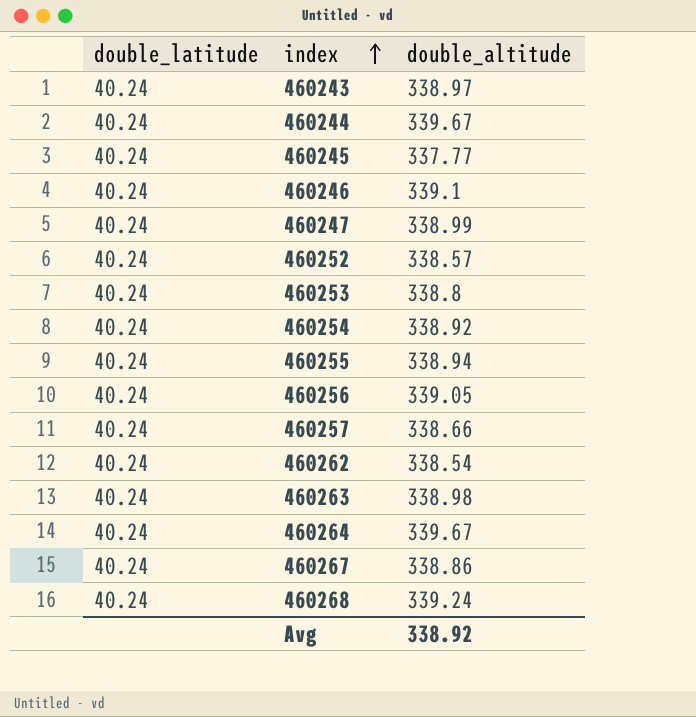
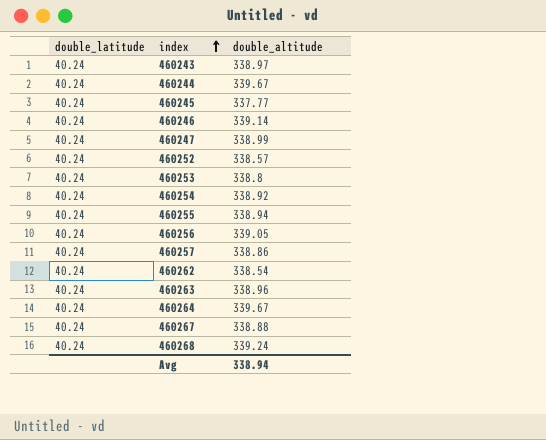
460246 | double_altitude: 339.1 -> 339.14
460257 | double_altitude: 338.66 -> 338.86
460263 | double_altitude: 338.98 -> 338.96
460267 | double_altitude: 338.86 -> 338.88
Avg | double_altitude: 338.92 -> 338.94

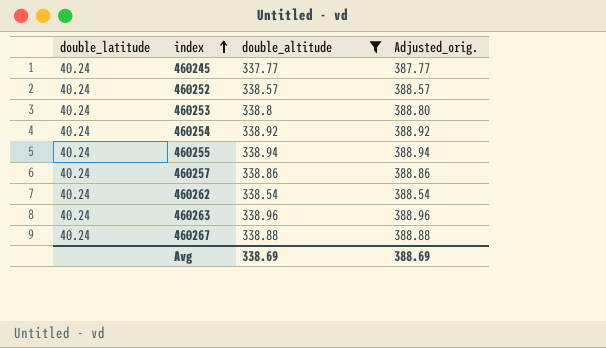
filter: none -> double_altitude <= 338.96
column Adjusted_orig. | formula: none -> [double_altitude] + 50
Avg | double_altitude: 338.94 -> 338.69

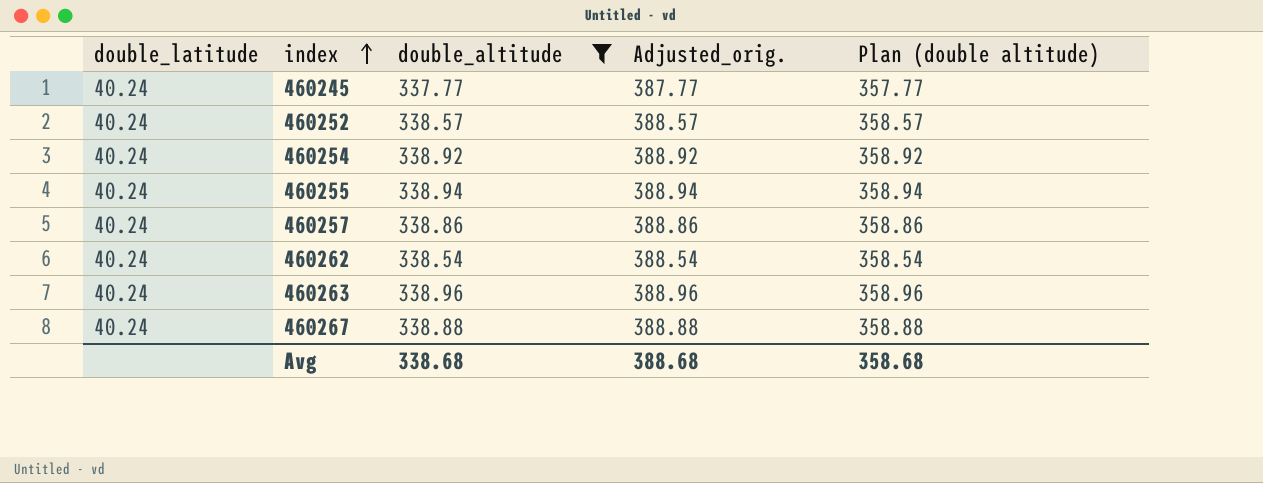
column Plan (double altitude) | formula: none -> [double_altitude] + 20
row 460253: 40.24 | 338.8 | 388.80 -> none
Avg | double_altitude: 338.69 -> 338.68
Avg | Adjusted_orig.: 388.69 -> 388.68

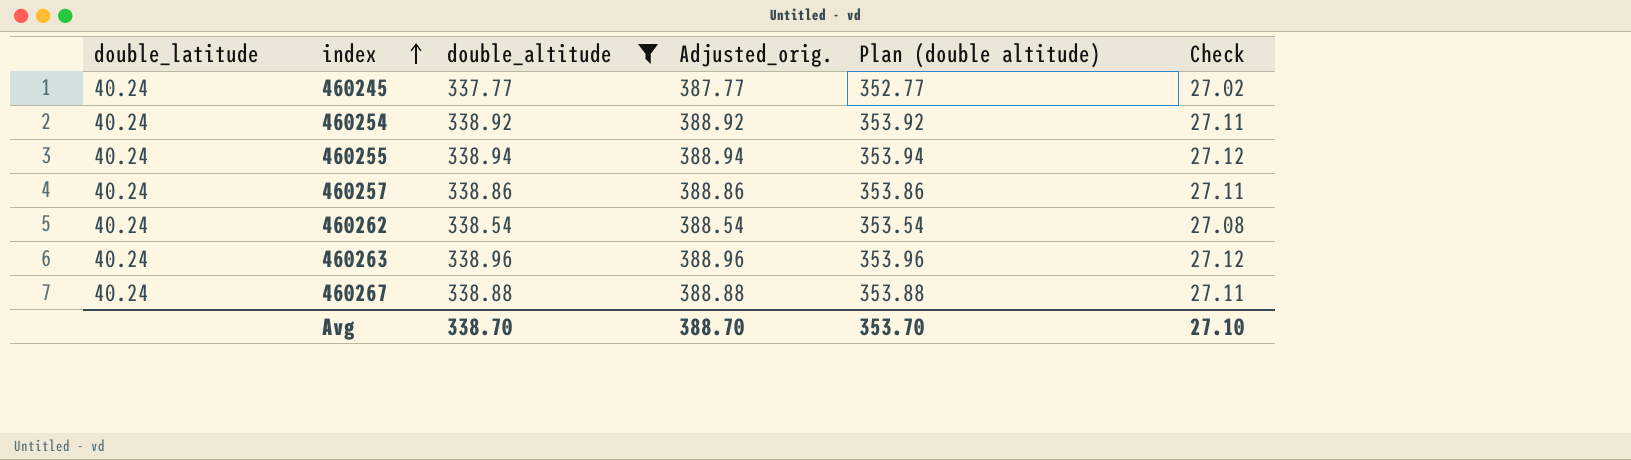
column Plan (double altitude) | formula: [double_altitude] + 20 -> [double_altitude] + 15
column Check | formula: none -> [double_altitude] * 0.08
row 460252: 40.24 | 338.57 | 388.57 | 358.57 -> none
Avg | double_altitude: 338.68 -> 338.70
Avg | Adjusted_orig.: 388.68 -> 388.70
Avg | Plan (double altitude): 358.68 -> 353.70

